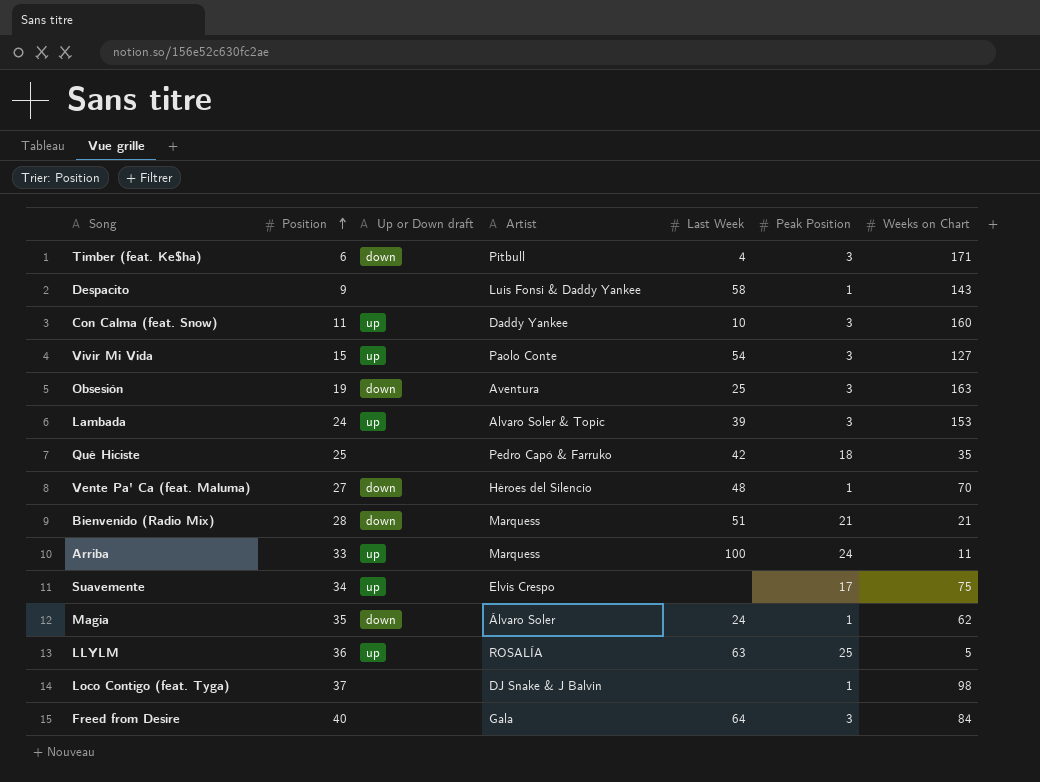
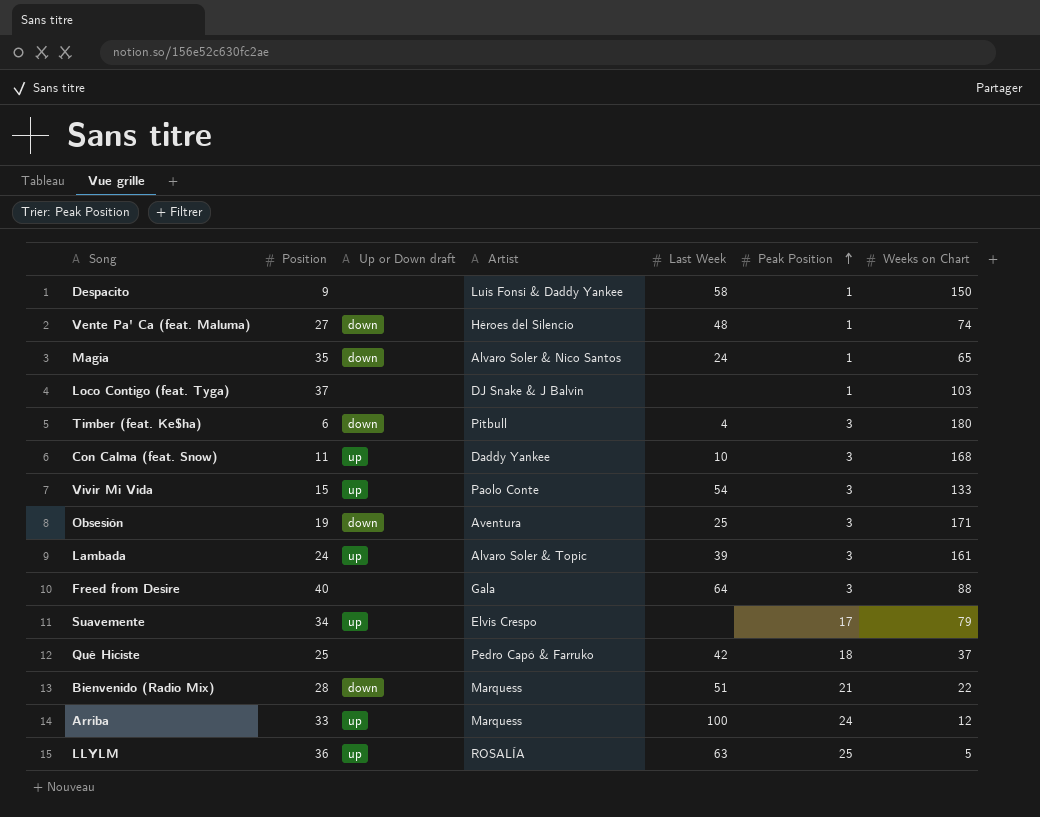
row order: Position ascending -> Peak Position ascending
Despacito | Weeks on Chart: 143 -> 150
Vente Pa' Ca (feat. Maluma) | Weeks on Chart: 70 -> 74
Magia | Artist: Álvaro Soler -> Alvaro Soler & Nico Santos
Magia | Weeks on Chart: 62 -> 65
Loco Contigo (feat. Tyga) | Weeks on Chart: 98 -> 103
Timber (feat. Ke$ha) | Weeks on Chart: 171 -> 180
Con Calma (feat. Snow) | Weeks on Chart: 160 -> 168
Vivir Mi Vida | Weeks on Chart: 127 -> 133
Obsesión | Weeks on Chart: 163 -> 171
Lambada | Weeks on Chart: 153 -> 161
Freed from Desire | Weeks on Chart: 84 -> 88
Suavemente | Weeks on Chart: 75 -> 79
Qué Hiciste | Weeks on Chart: 35 -> 37
Bienvenido (Radio Mix) | Weeks on Chart: 21 -> 22
Arriba | Weeks on Chart: 11 -> 12

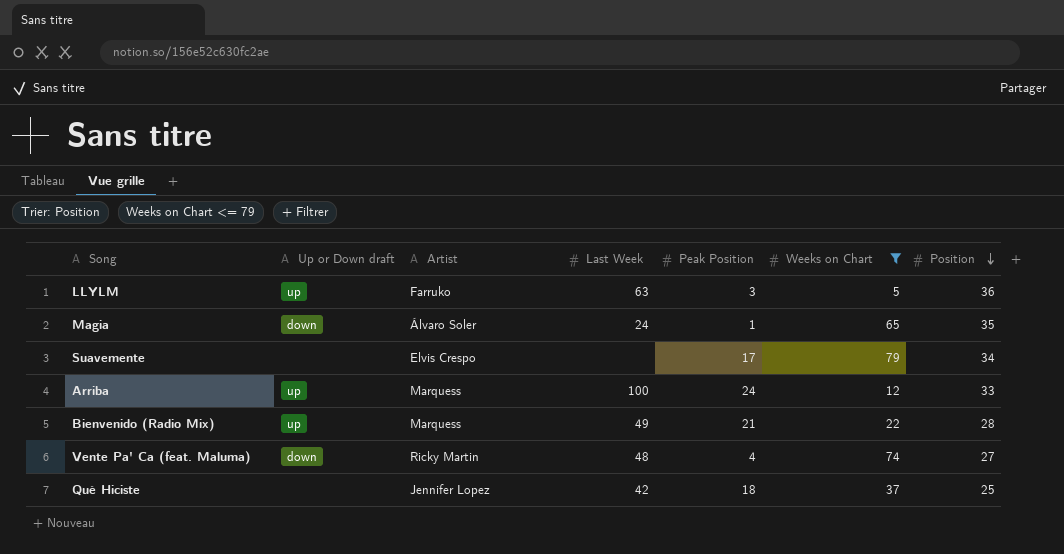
filter: none -> Weeks on Chart <= 79
row order: Peak Position ascending -> Position descending
column Position | position: 2 -> 7
LLYLM | Artist: ROSALÍA -> Farruko
LLYLM | Peak Position: 25 -> 3
Magia | Artist: Alvaro Soler & Nico Santos -> Álvaro Soler
Suavemente | Up or Down draft: up -> none
Bienvenido (Radio Mix) | Up or Down draft: down -> up
Bienvenido (Radio Mix) | Last Week: 51 -> 49
Vente Pa' Ca (feat. Maluma) | Artist: Héroes del Silencio -> Ricky Martin
Vente Pa' Ca (feat. Maluma) | Peak Position: 1 -> 4
Qué Hiciste | Artist: Pedro Capó & Farruko -> Jennifer Lopez

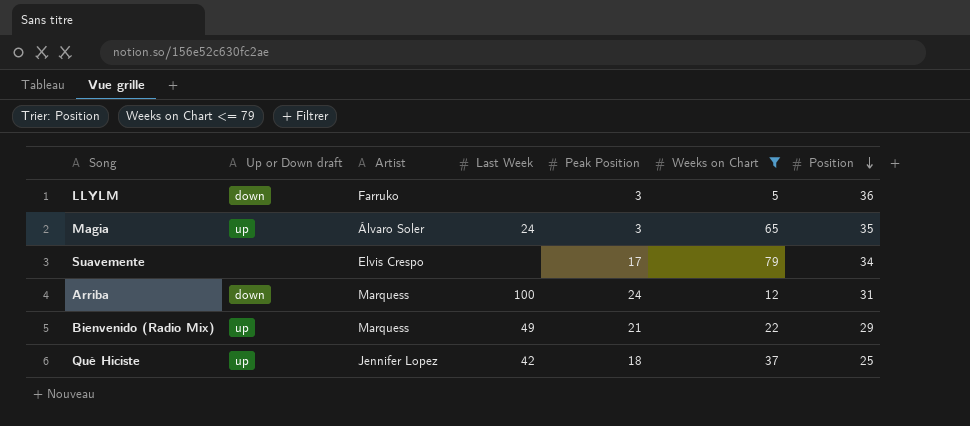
row Vente Pa' Ca (feat. Maluma): down | Ricky Martin | 48 | 4 | 74 | 27 -> none
LLYLM | Up or Down draft: up -> down
LLYLM | Last Week: 63 -> none
Magia | Up or Down draft: down -> up
Magia | Peak Position: 1 -> 3
Arriba | Up or Down draft: up -> down
Arriba | Position: 33 -> 31
Bienvenido (Radio Mix) | Position: 28 -> 29
Qué Hiciste | Up or Down draft: none -> up

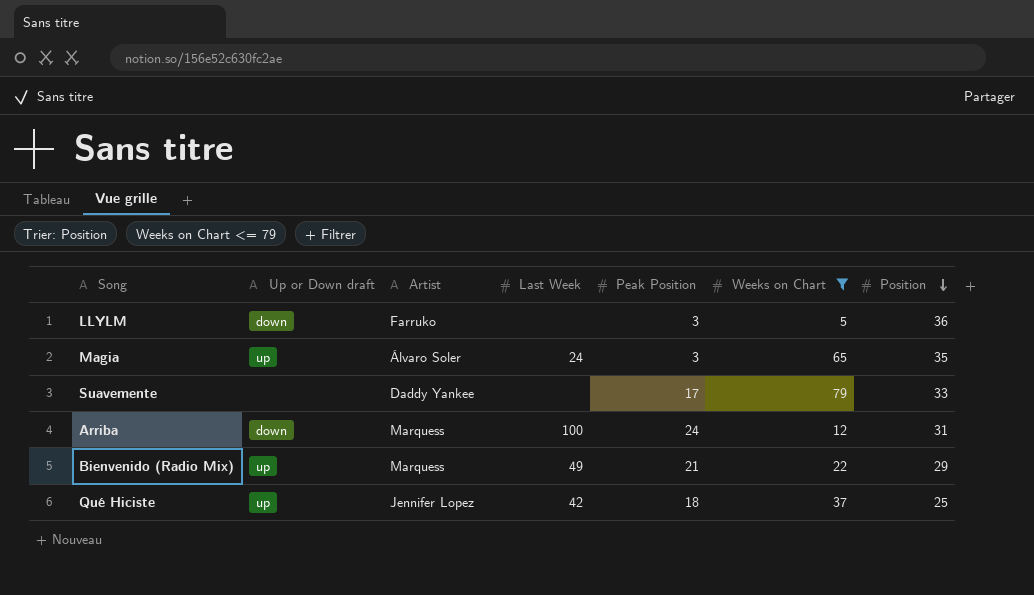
Suavemente | Artist: Elvis Crespo -> Daddy Yankee
Suavemente | Position: 34 -> 33

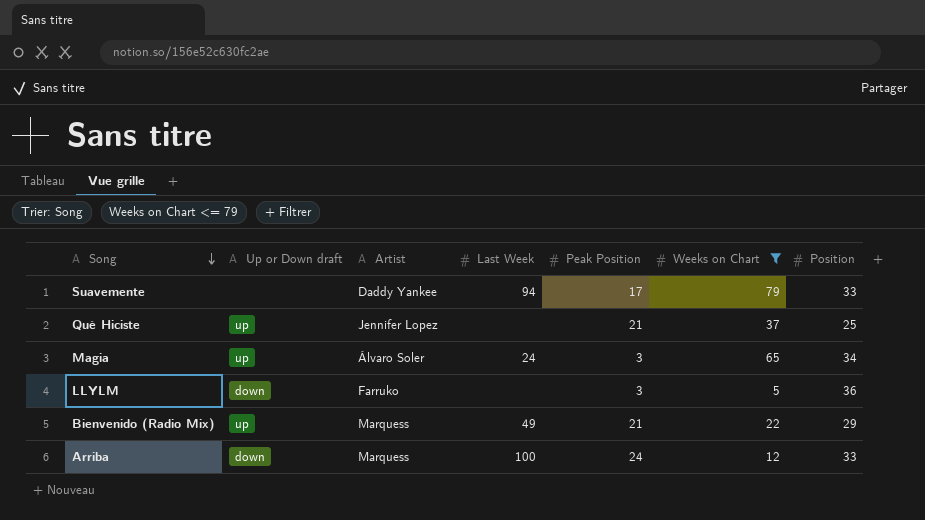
row order: Position descending -> Song descending
Suavemente | Last Week: none -> 94
Qué Hiciste | Last Week: 42 -> none
Qué Hiciste | Peak Position: 18 -> 21
Magia | Position: 35 -> 34
Arriba | Position: 31 -> 33

